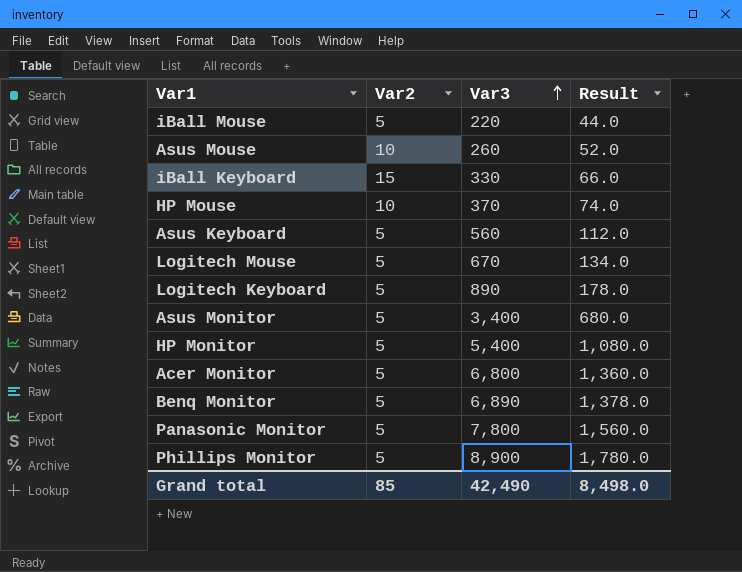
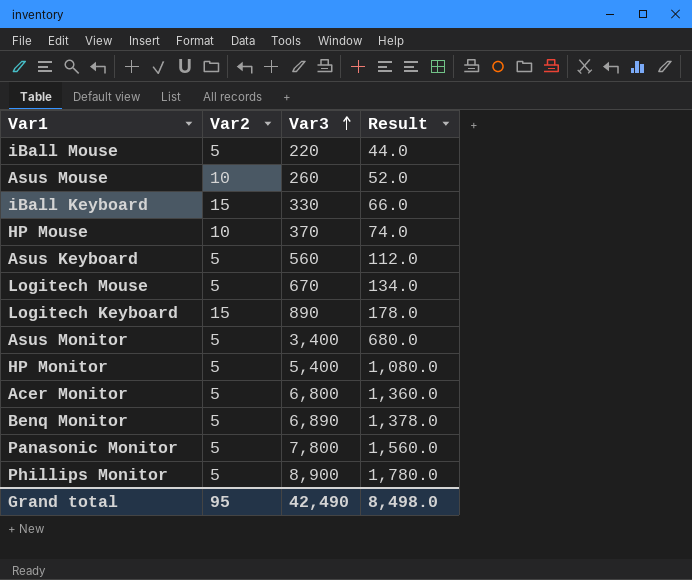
Logitech Keyboard | Var2: 5 -> 15
Grand total | Var2: 85 -> 95

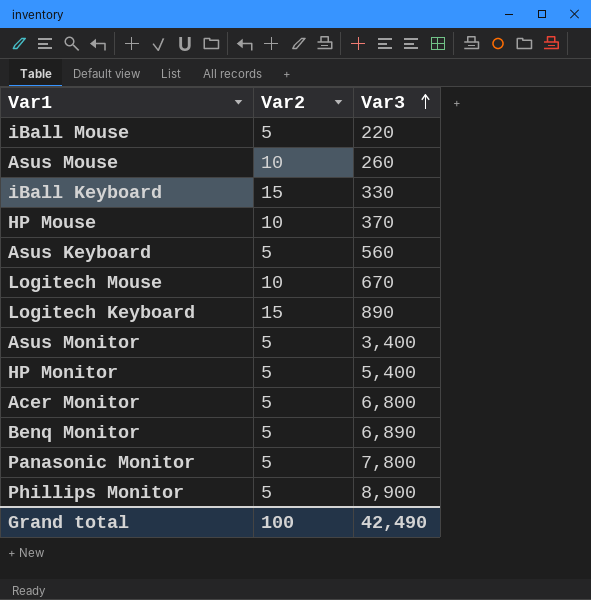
column Result | formula: [Var3] * 0.2 -> none
Logitech Mouse | Var2: 5 -> 10
Grand total | Var2: 95 -> 100

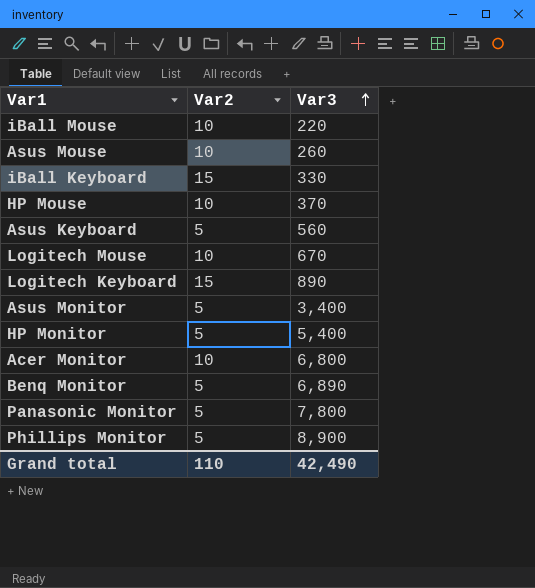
iBall Mouse | Var2: 5 -> 10
Acer Monitor | Var2: 5 -> 10
Grand total | Var2: 100 -> 110

